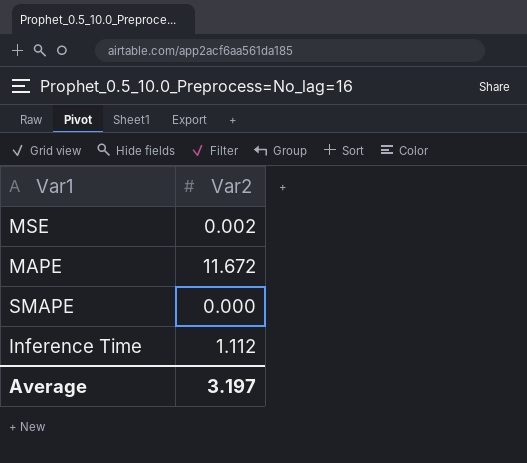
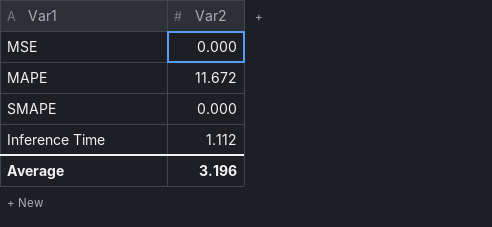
MSE | Var2: 0.002 -> 0.000
Average | Var2: 3.197 -> 3.196

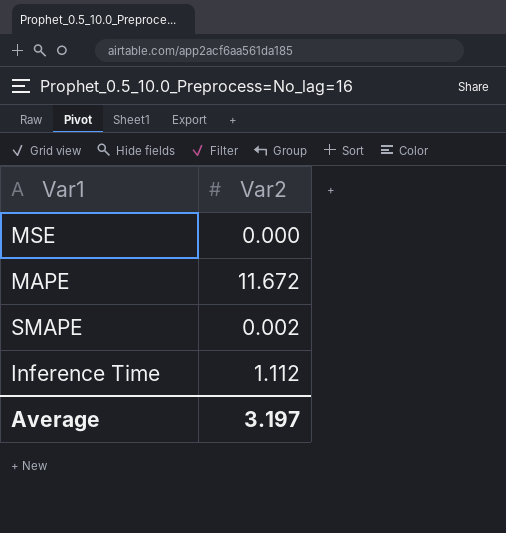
SMAPE | Var2: 0.000 -> 0.002
Average | Var2: 3.196 -> 3.197

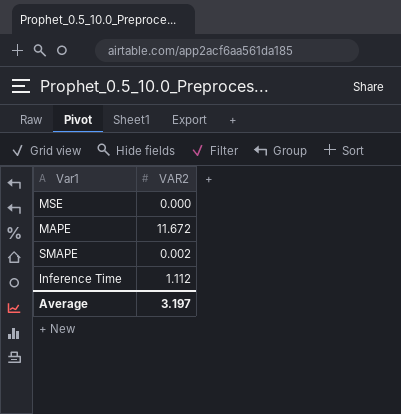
column name: Var2 -> VAR2

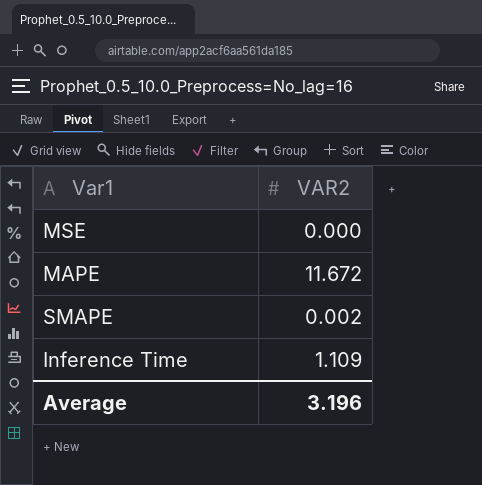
Inference Time | VAR2: 1.112 -> 1.109
Average | VAR2: 3.197 -> 3.196

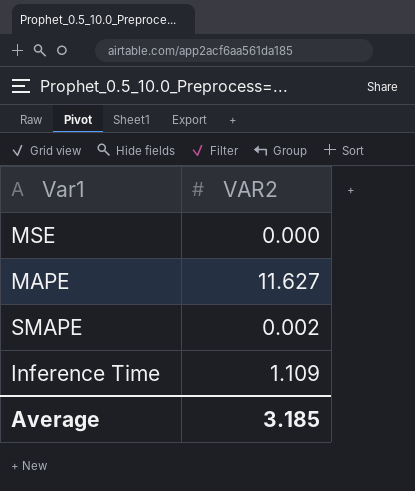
MAPE | VAR2: 11.672 -> 11.627
Average | VAR2: 3.196 -> 3.185

